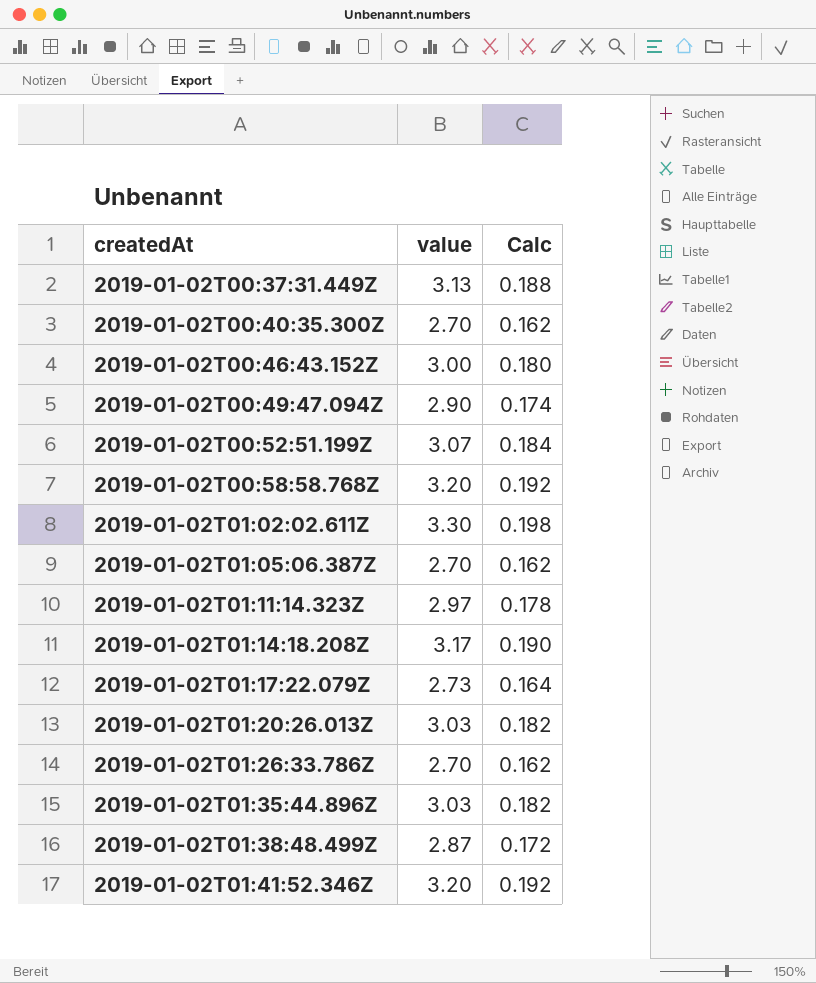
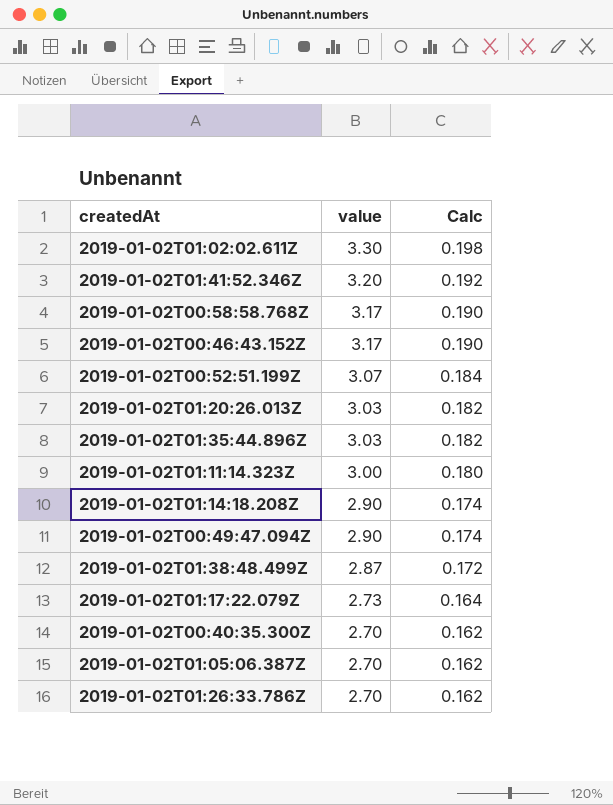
row order: createdAt ascending -> value descending
row 2019-01-02T00:37:31.449Z: 3.13 | 0.188 -> none
2019-01-02T00:58:58.768Z | value: 3.20 -> 3.17
2019-01-02T00:58:58.768Z | Calc: 0.192 -> 0.190
2019-01-02T00:46:43.152Z | value: 3.00 -> 3.17
2019-01-02T00:46:43.152Z | Calc: 0.180 -> 0.190
2019-01-02T01:11:14.323Z | value: 2.97 -> 3.00
2019-01-02T01:11:14.323Z | Calc: 0.178 -> 0.180
2019-01-02T01:14:18.208Z | value: 3.17 -> 2.90
2019-01-02T01:14:18.208Z | Calc: 0.190 -> 0.174

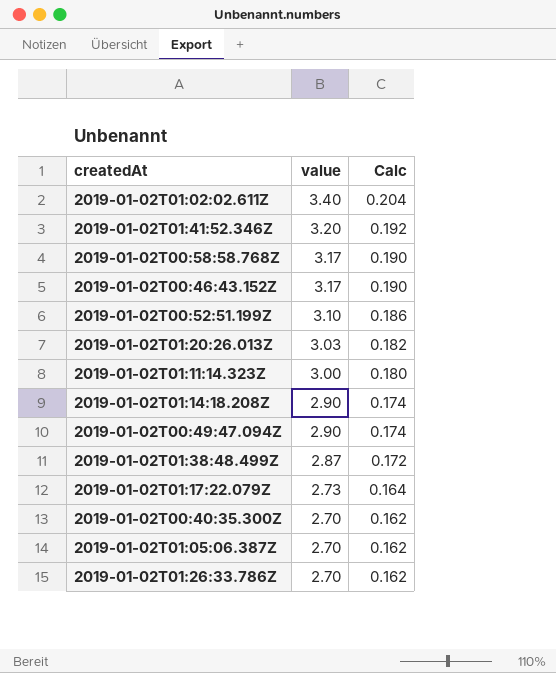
row 2019-01-02T01:35:44.896Z: 3.03 | 0.182 -> none
2019-01-02T01:02:02.611Z | value: 3.30 -> 3.40
2019-01-02T01:02:02.611Z | Calc: 0.198 -> 0.204
2019-01-02T00:52:51.199Z | value: 3.07 -> 3.10
2019-01-02T00:52:51.199Z | Calc: 0.184 -> 0.186

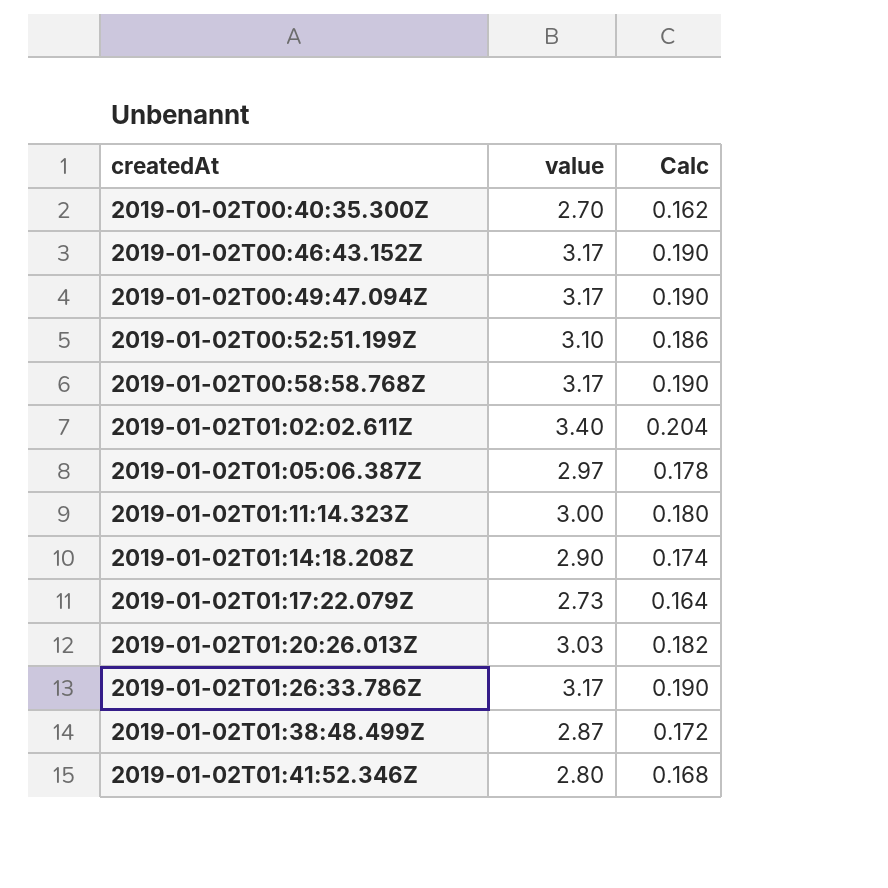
row order: value descending -> createdAt ascending
2019-01-02T00:49:47.094Z | value: 2.90 -> 3.17
2019-01-02T00:49:47.094Z | Calc: 0.174 -> 0.190
2019-01-02T01:05:06.387Z | value: 2.70 -> 2.97
2019-01-02T01:05:06.387Z | Calc: 0.162 -> 0.178
2019-01-02T01:26:33.786Z | value: 2.70 -> 3.17
2019-01-02T01:26:33.786Z | Calc: 0.162 -> 0.190
2019-01-02T01:41:52.346Z | value: 3.20 -> 2.80
2019-01-02T01:41:52.346Z | Calc: 0.192 -> 0.168

